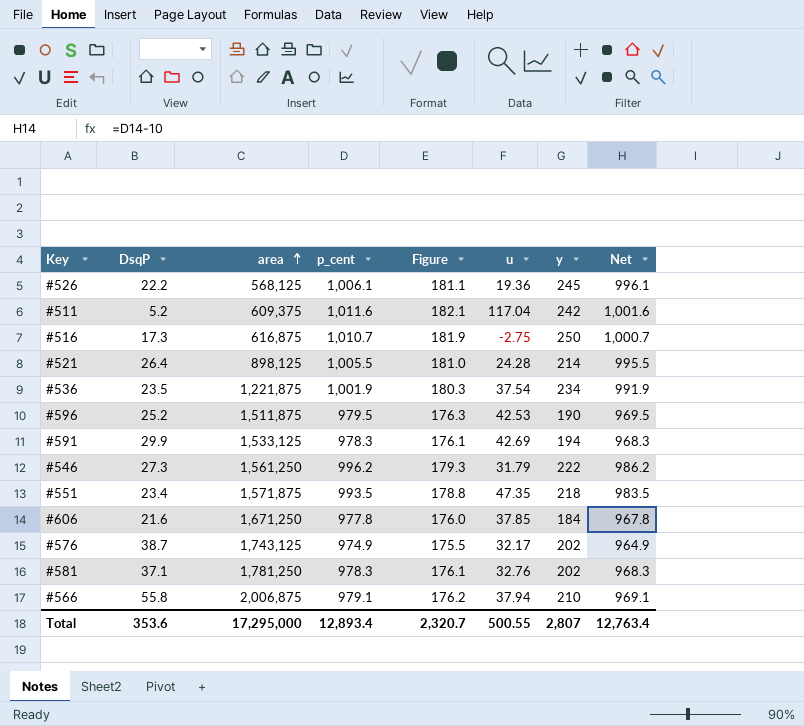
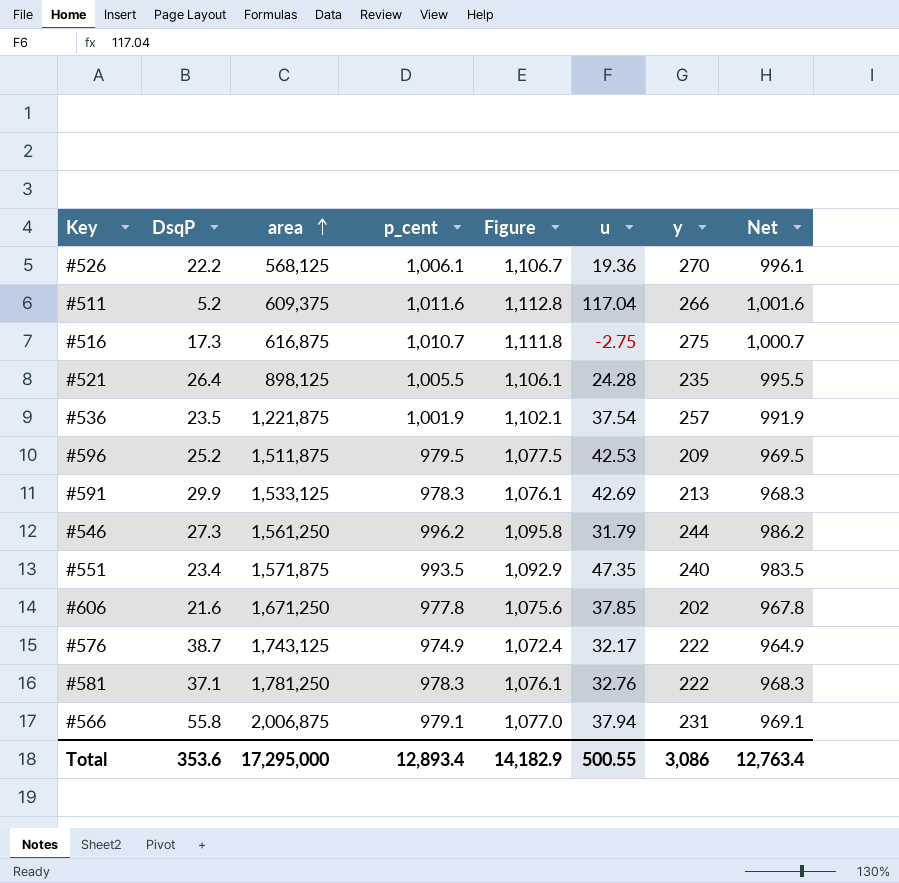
column Figure | formula: [p_cent] * 0.18 -> [p_cent] * 1.1
#526 | y: 245 -> 270
#511 | y: 242 -> 266
#516 | y: 250 -> 275
#521 | y: 214 -> 235
#536 | y: 234 -> 257
#596 | y: 190 -> 209
#591 | y: 194 -> 213
#546 | y: 222 -> 244
#551 | y: 218 -> 240
#606 | y: 184 -> 202
#576 | y: 202 -> 222
#581 | y: 202 -> 222
#566 | y: 210 -> 231
Total | Figure: 2,320.7 -> 14,182.9
Total | y: 2,807 -> 3,086

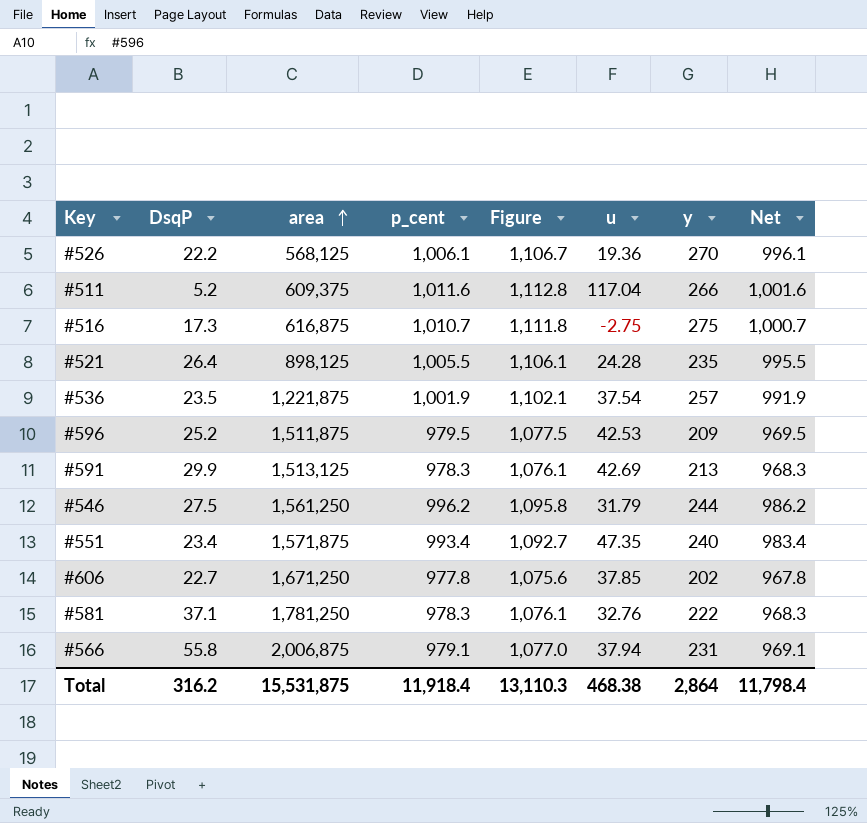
row #576: 38.7 | 1,743,125 | 974.9 | 1,072.4 | 32.17 | 222 | 964.9 -> none
#591 | area: 1,533,125 -> 1,513,125
#546 | DsqP: 27.3 -> 27.5
#551 | p_cent: 993.5 -> 993.4
#551 | Figure: 1,092.9 -> 1,092.7
#551 | Net: 983.5 -> 983.4
#606 | DsqP: 21.6 -> 22.7
Total | DsqP: 353.6 -> 316.2
Total | area: 17,295,000 -> 15,531,875
Total | p_cent: 12,893.4 -> 11,918.4
Total | Figure: 14,182.9 -> 13,110.3
Total | u: 500.55 -> 468.38
Total | y: 3,086 -> 2,864
Total | Net: 12,763.4 -> 11,798.4

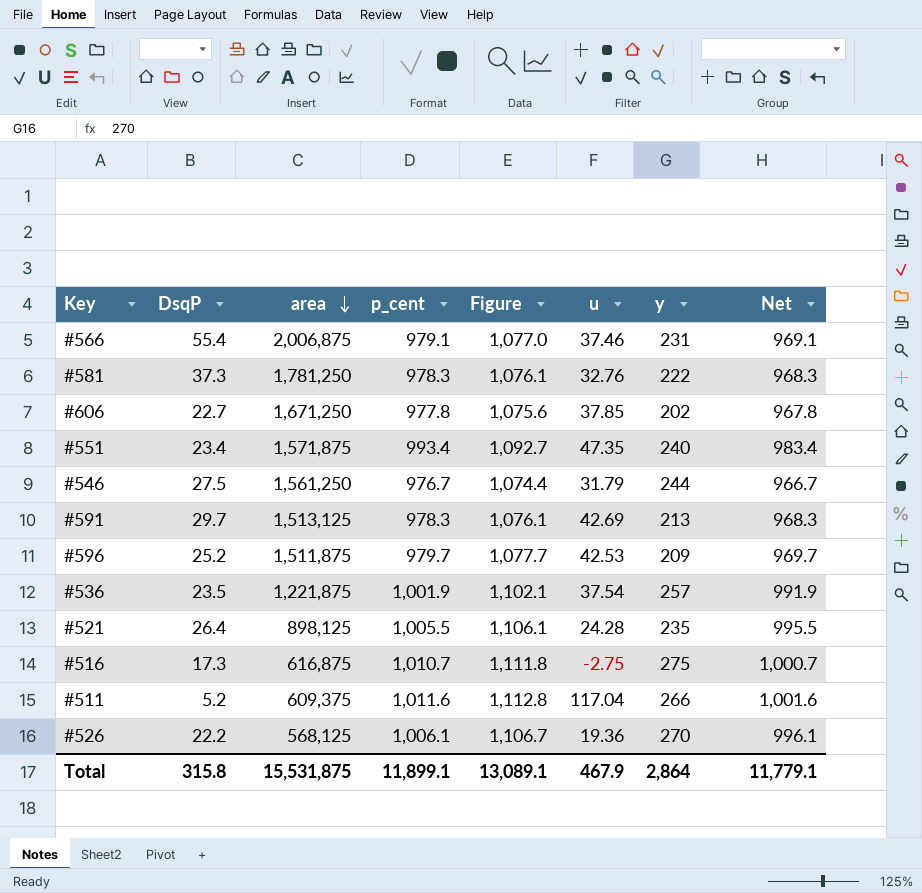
row order: area ascending -> area descending
#566 | DsqP: 55.8 -> 55.4
#566 | u: 37.94 -> 37.46
#581 | DsqP: 37.1 -> 37.3
#546 | p_cent: 996.2 -> 976.7
#546 | Figure: 1,095.8 -> 1,074.4
#546 | Net: 986.2 -> 966.7
#591 | DsqP: 29.9 -> 29.7
#596 | p_cent: 979.5 -> 979.7
#596 | Figure: 1,077.5 -> 1,077.7
#596 | Net: 969.5 -> 969.7
Total | DsqP: 316.2 -> 315.8
Total | p_cent: 11,918.4 -> 11,899.1
Total | Figure: 13,110.3 -> 13,089.1
Total | u: 468.38 -> 467.9
Total | Net: 11,798.4 -> 11,779.1

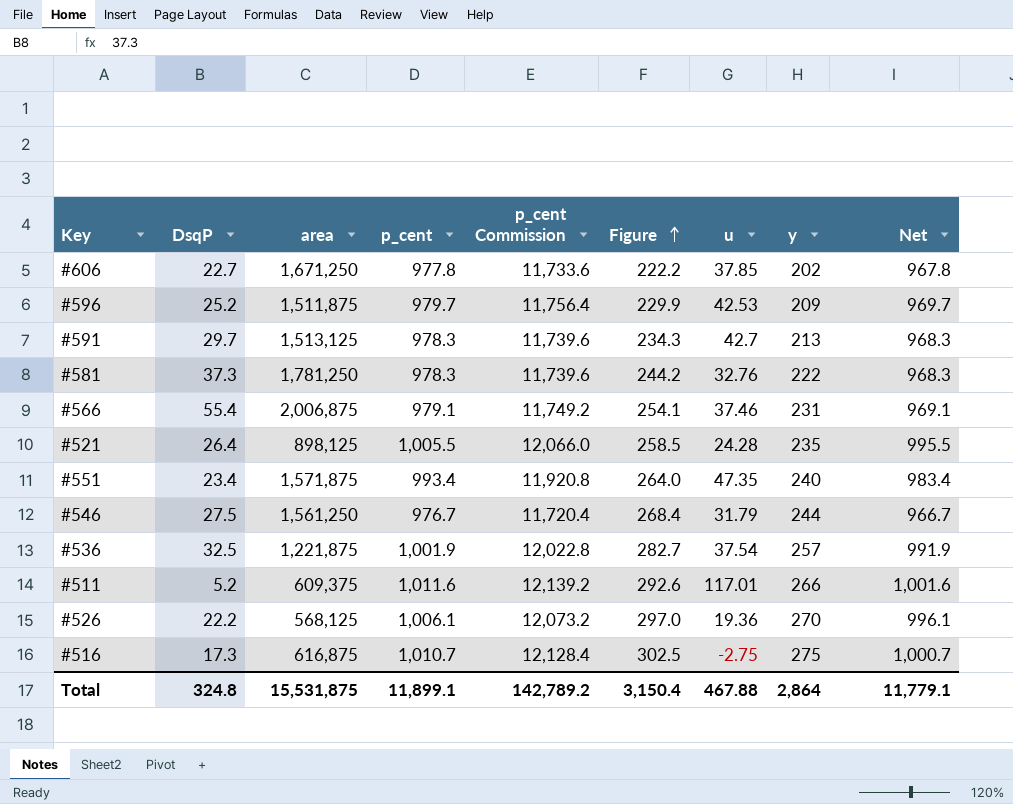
row order: area descending -> Figure ascending
column p_cent Commission | formula: none -> [p_cent] * 12
column Figure | formula: [p_cent] * 1.1 -> [y] * 1.1
#591 | u: 42.69 -> 42.7
#536 | DsqP: 23.5 -> 32.5
#511 | u: 117.04 -> 117.01
Total | DsqP: 315.8 -> 324.8
Total | Figure: 13,089.1 -> 3,150.4
Total | u: 467.9 -> 467.88

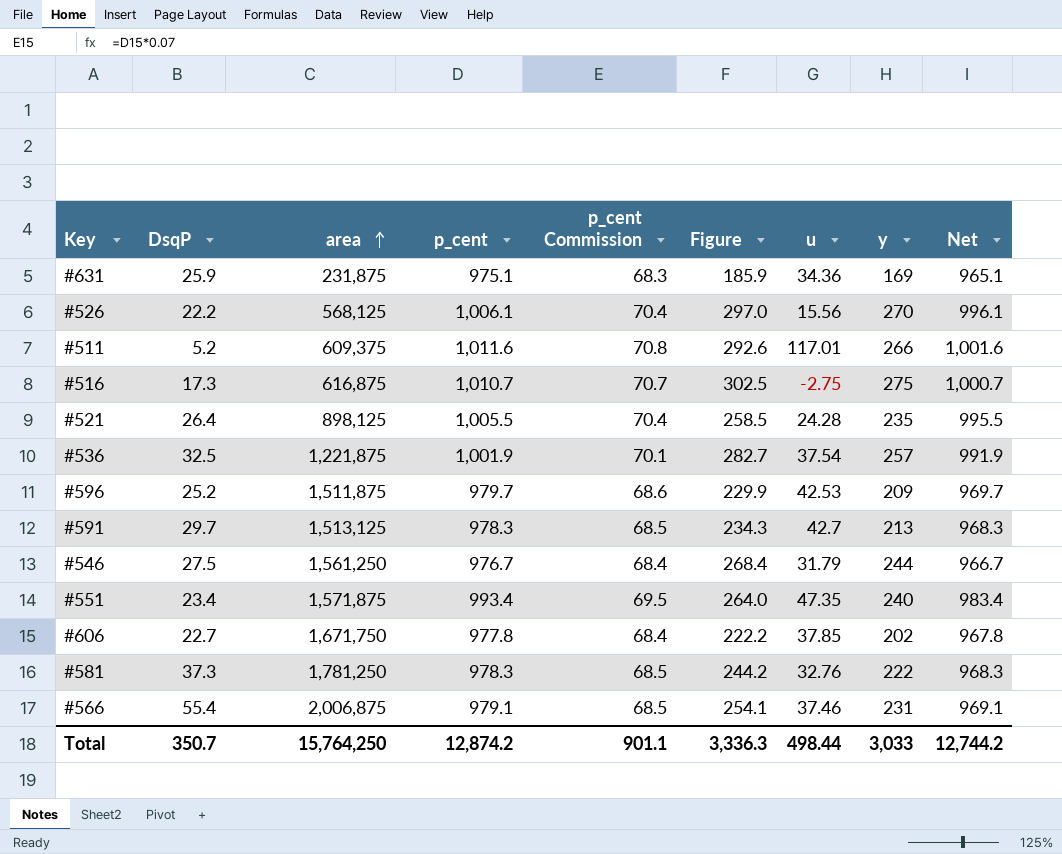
row order: Figure ascending -> area ascending
column p_cent Commission | formula: [p_cent] * 12 -> [p_cent] * 0.07
row #631: none -> 25.9 | 231,875 | 975.1 | 68.3 | 185.9 | 34.36 | 169 | 965.1
#526 | u: 19.36 -> 15.56
#606 | area: 1,671,250 -> 1,671,750
Total | DsqP: 324.8 -> 350.7
Total | area: 15,531,875 -> 15,764,250
Total | p_cent: 11,899.1 -> 12,874.2
Total | p_cent Commission: 142,789.2 -> 901.1
Total | Figure: 3,150.4 -> 3,336.3
Total | u: 467.88 -> 498.44
Total | y: 2,864 -> 3,033
Total | Net: 11,779.1 -> 12,744.2

